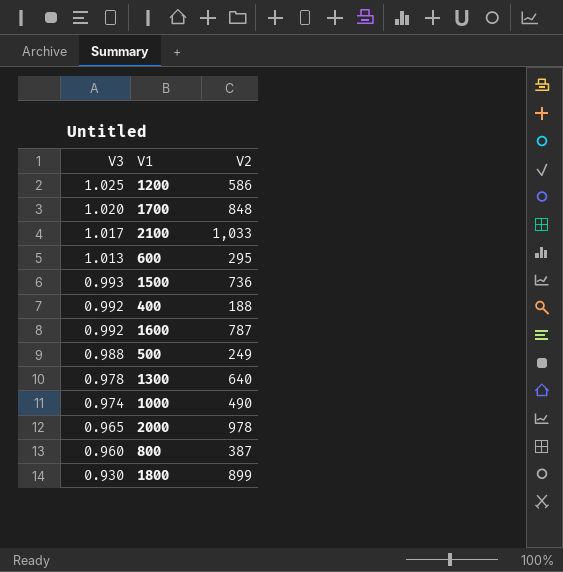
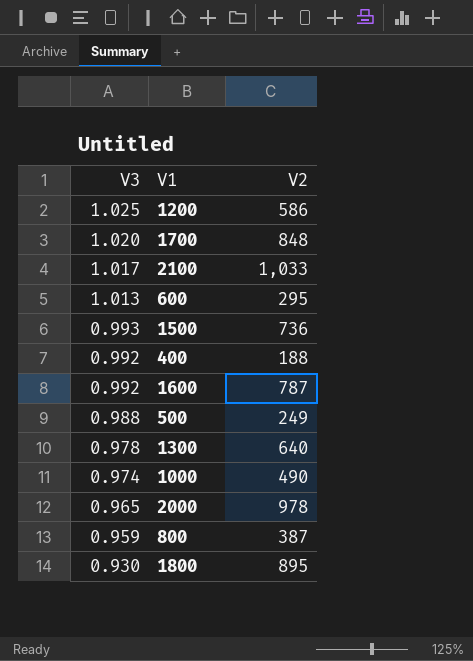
800 | V3: 0.960 -> 0.959
1800 | V2: 899 -> 895

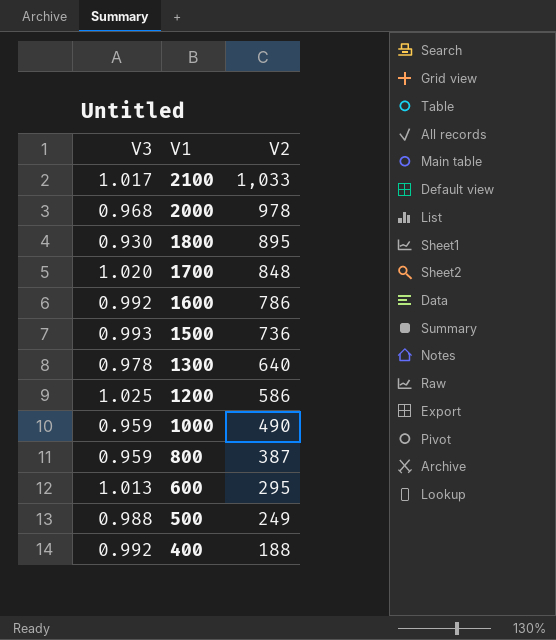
row order: V3 descending -> V1 descending
2000 | V3: 0.965 -> 0.968
1600 | V2: 787 -> 786
1000 | V3: 0.974 -> 0.959

